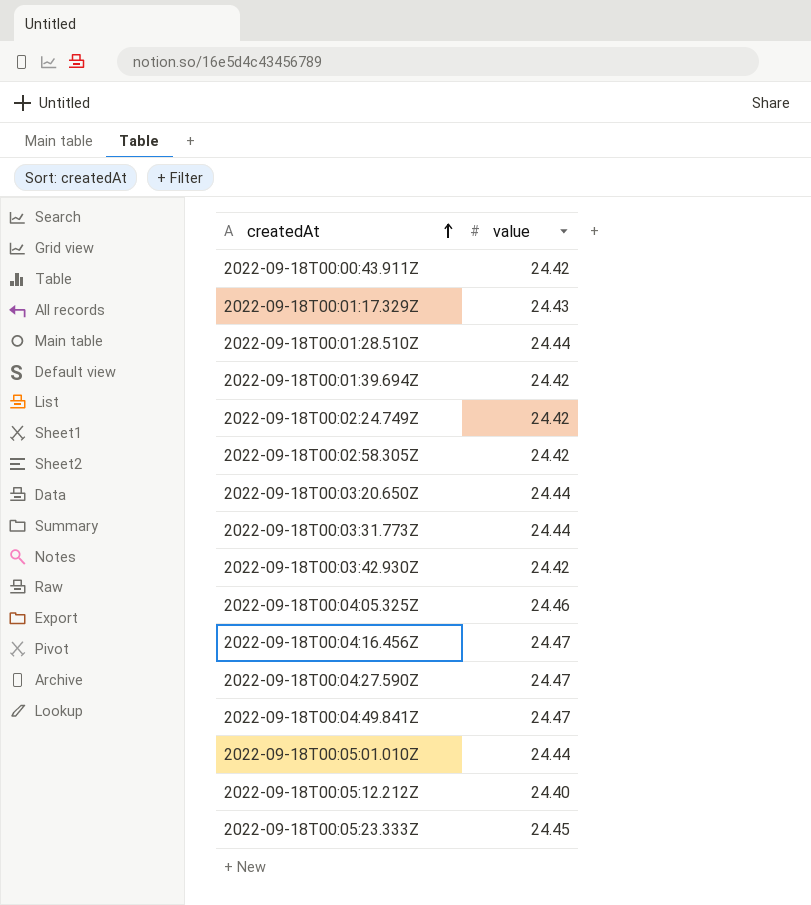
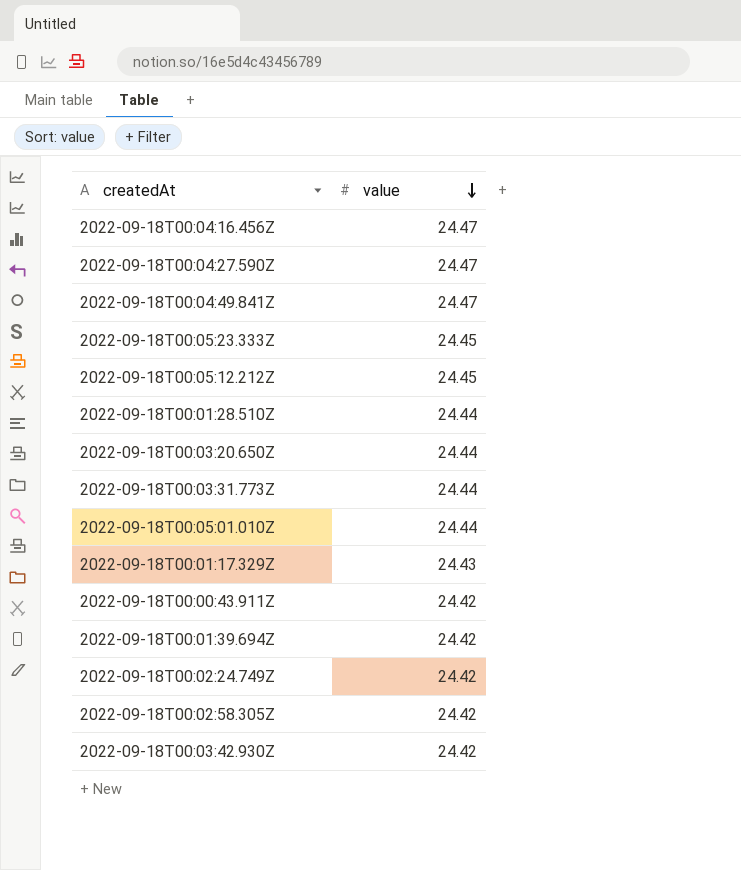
row order: createdAt ascending -> value descending
row 2022-09-18T00:04:05.325Z: 24.46 -> none
2022-09-18T00:05:12.212Z | value: 24.40 -> 24.45

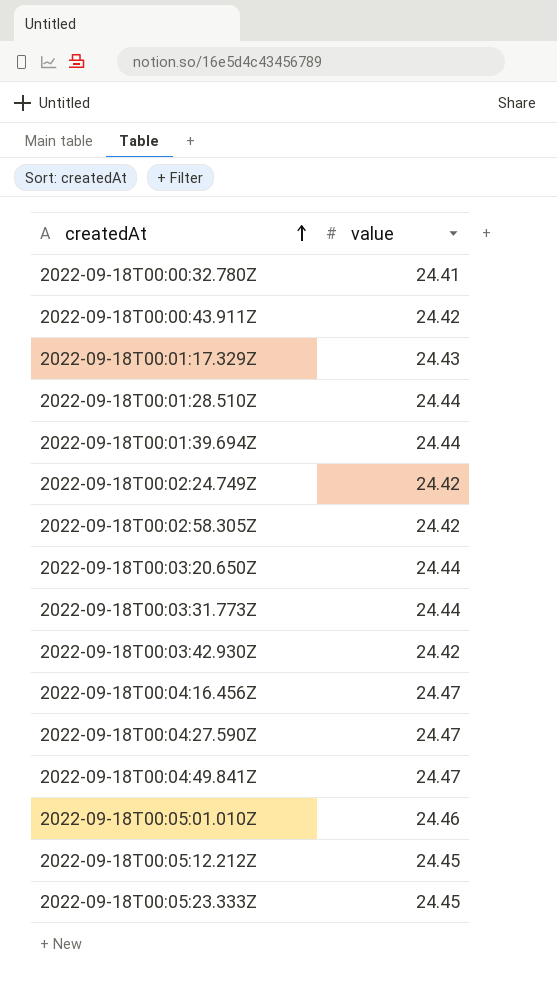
row order: value descending -> createdAt ascending
row 2022-09-18T00:00:32.780Z: none -> 24.41
2022-09-18T00:01:39.694Z | value: 24.42 -> 24.44
2022-09-18T00:05:01.010Z | value: 24.44 -> 24.46

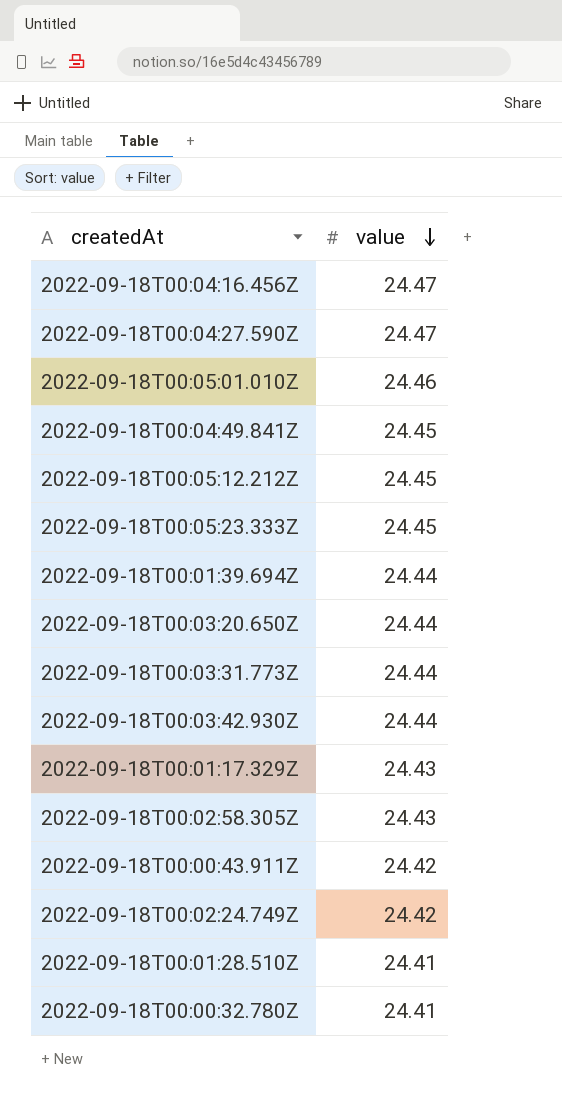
row order: createdAt ascending -> value descending
2022-09-18T00:04:49.841Z | value: 24.47 -> 24.45
2022-09-18T00:03:42.930Z | value: 24.42 -> 24.44
2022-09-18T00:02:58.305Z | value: 24.42 -> 24.43
2022-09-18T00:01:28.510Z | value: 24.44 -> 24.41

